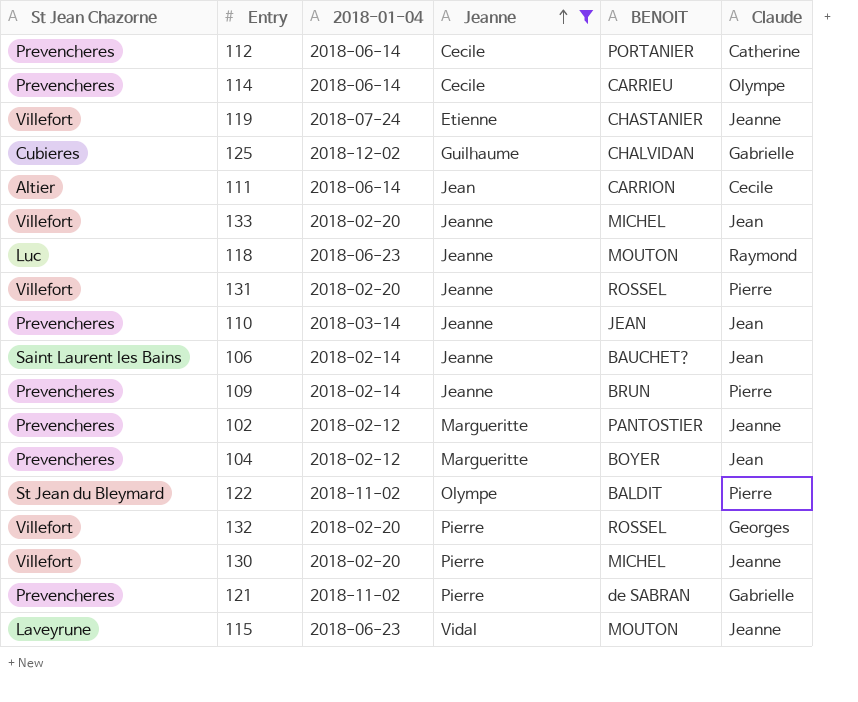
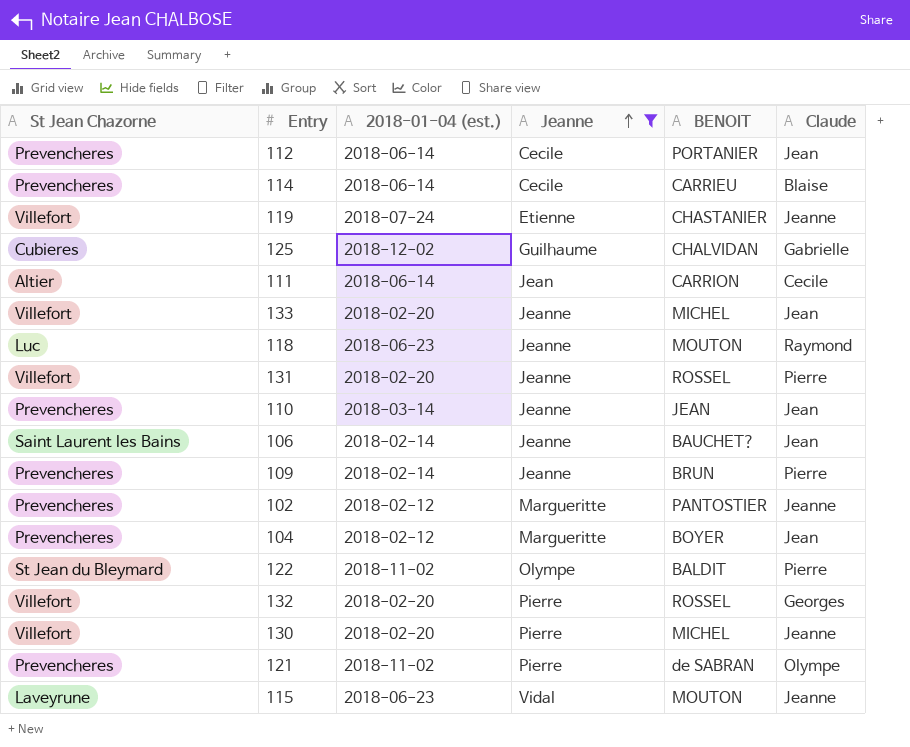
column name: 2018-01-04 -> 2018-01-04 (est.)
112 | Claude: Catherine -> Jean
114 | Claude: Olympe -> Blaise
121 | Claude: Gabrielle -> Olympe

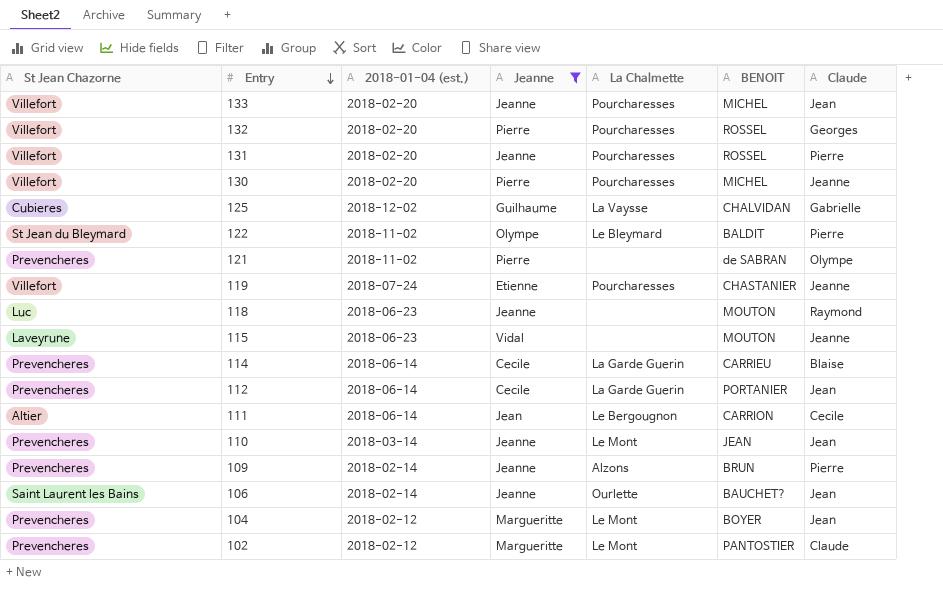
row order: Jeanne ascending -> Entry descending
column La Chalmette | position: none -> 5
102 | Claude: Jeanne -> Claude

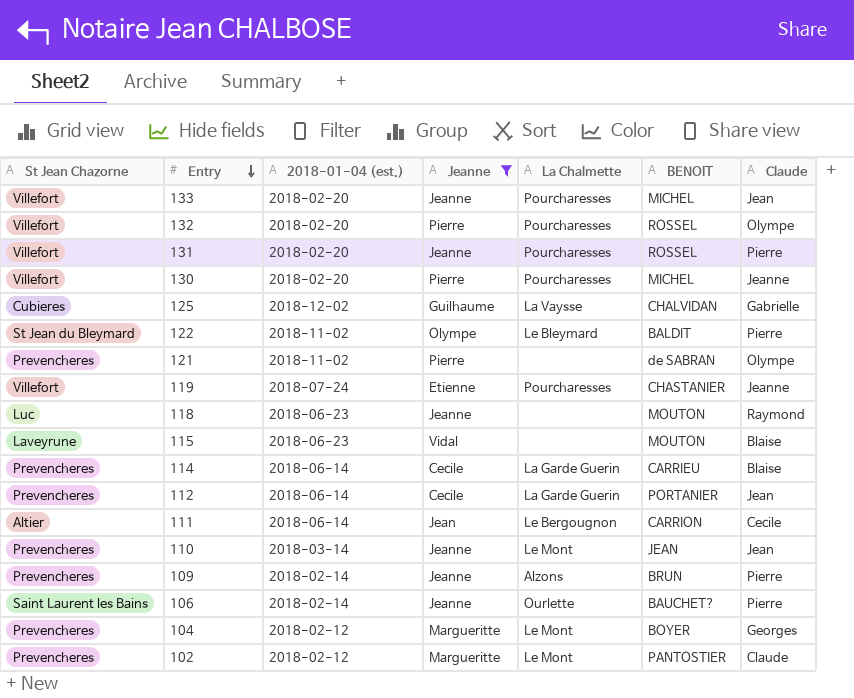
132 | Claude: Georges -> Olympe
115 | Claude: Jeanne -> Blaise
106 | Claude: Jean -> Pierre
104 | Claude: Jean -> Georges

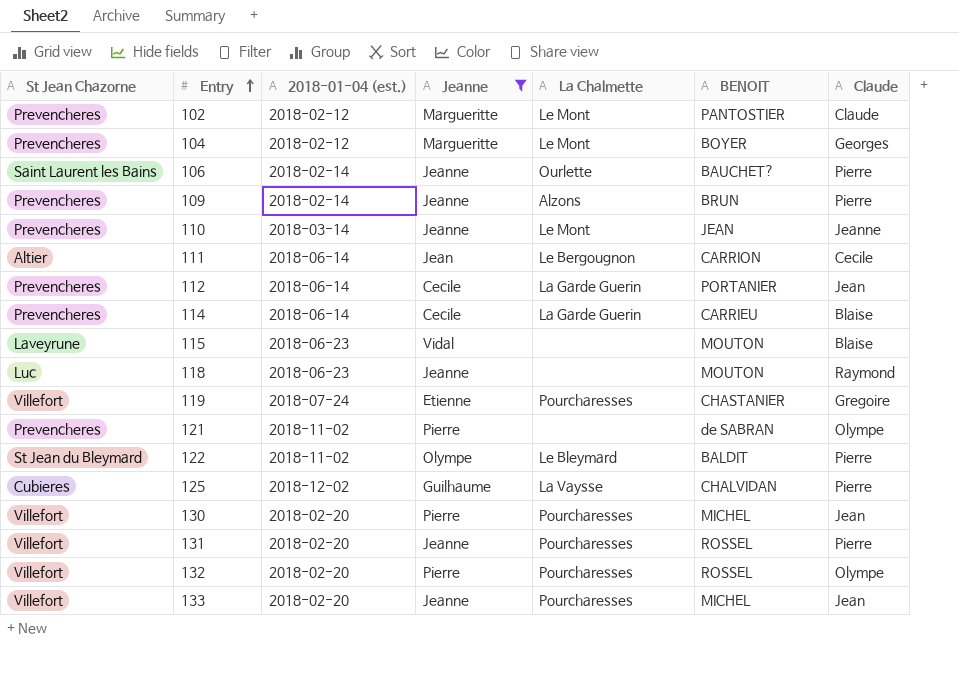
row order: Entry descending -> Entry ascending
110 | Claude: Jean -> Jeanne
119 | Claude: Jeanne -> Gregoire
125 | Claude: Gabrielle -> Pierre
130 | Claude: Jeanne -> Jean

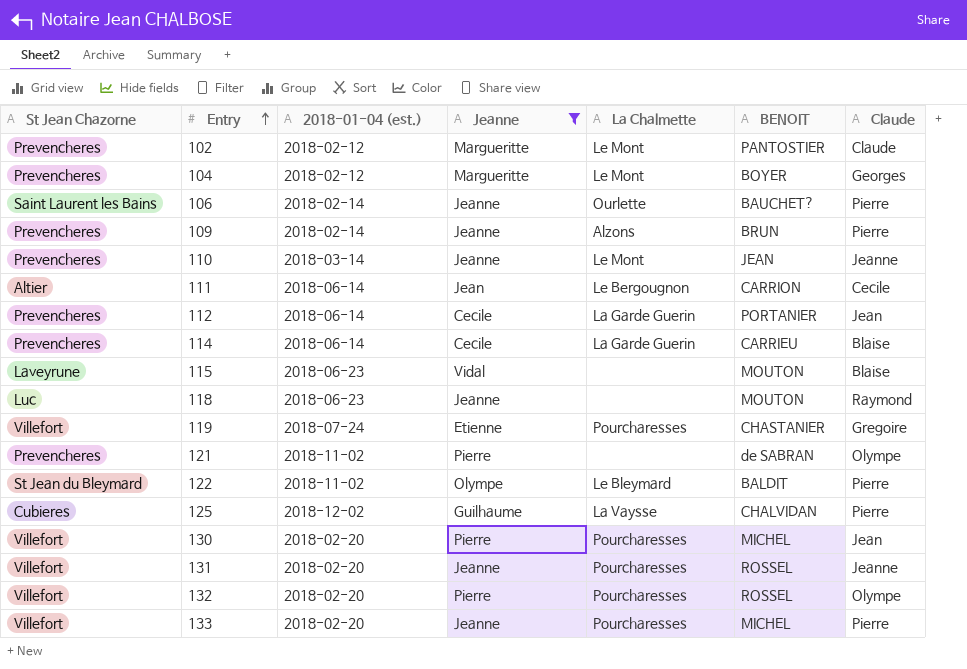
131 | Claude: Pierre -> Jeanne
133 | Claude: Jean -> Pierre

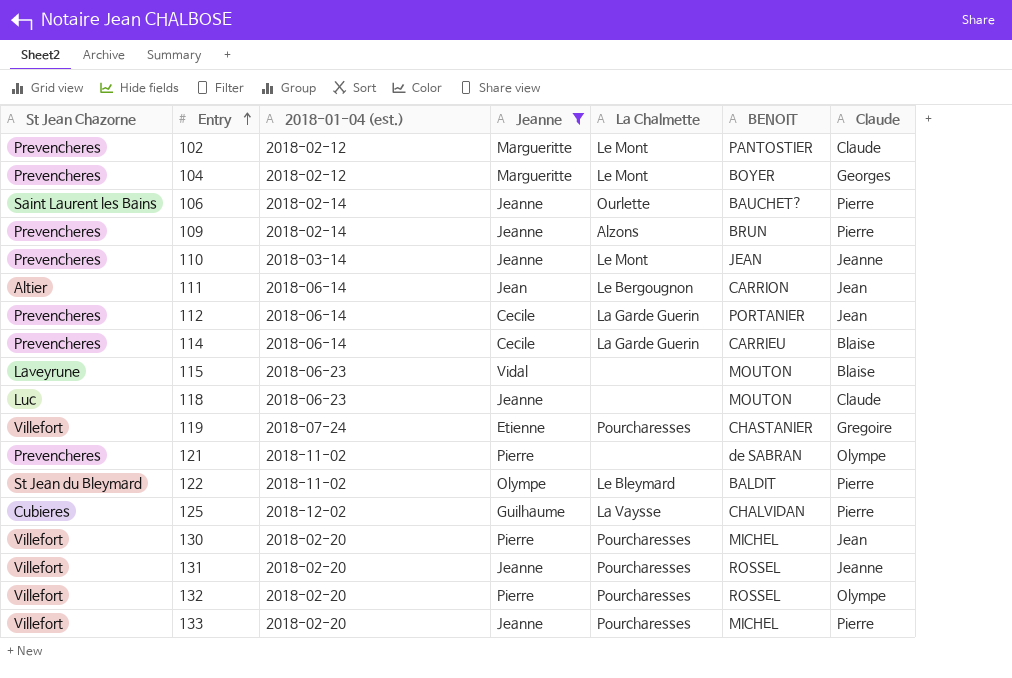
111 | Claude: Cecile -> Jean
118 | Claude: Raymond -> Claude

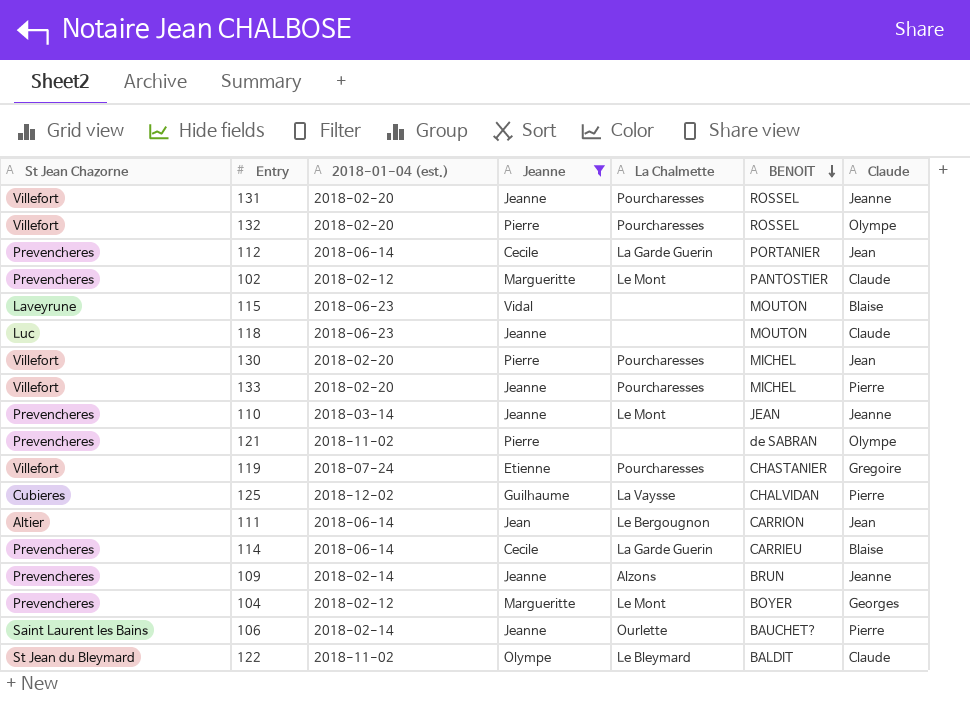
row order: Entry ascending -> BENOIT descending
109 | Claude: Pierre -> Jeanne
122 | Claude: Pierre -> Claude

